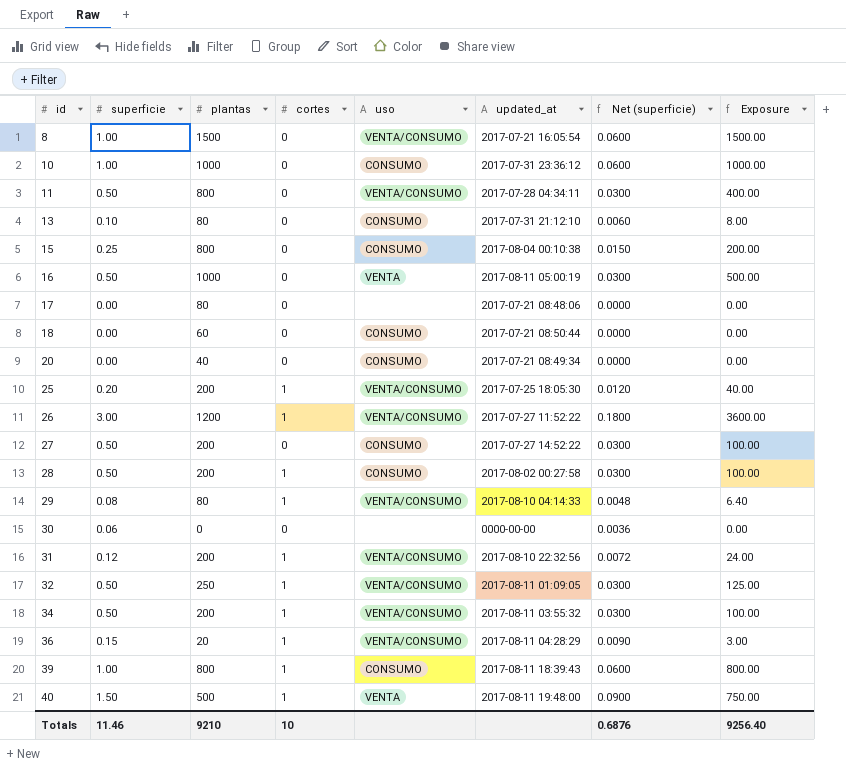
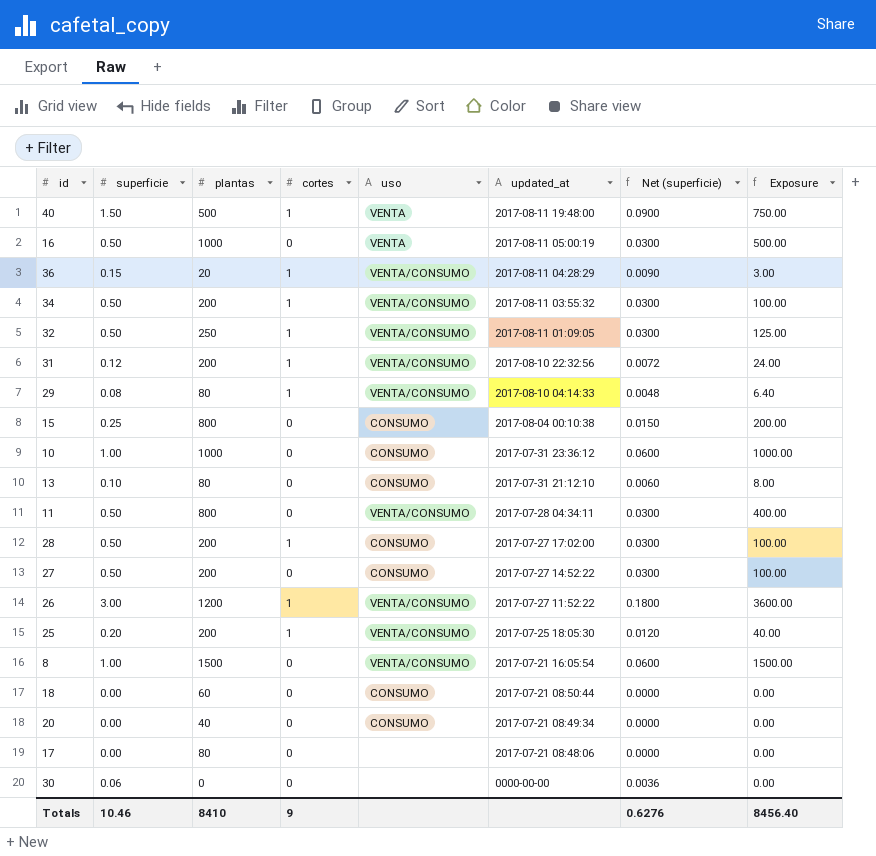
row order: id ascending -> updated_at descending
row 39: 1.00 | 800 | 1 | CONSUMO | 2017-08-11 18:39:43 | 0.0600 | 800.00 -> none
28 | updated_at: 2017-08-02 00:27:58 -> 2017-07-27 17:02:00
Totals | superficie: 11.46 -> 10.46
Totals | plantas: 9210 -> 8410
Totals | cortes: 10 -> 9
Totals | Net (superficie): 0.6876 -> 0.6276
Totals | Exposure: 9256.40 -> 8456.40

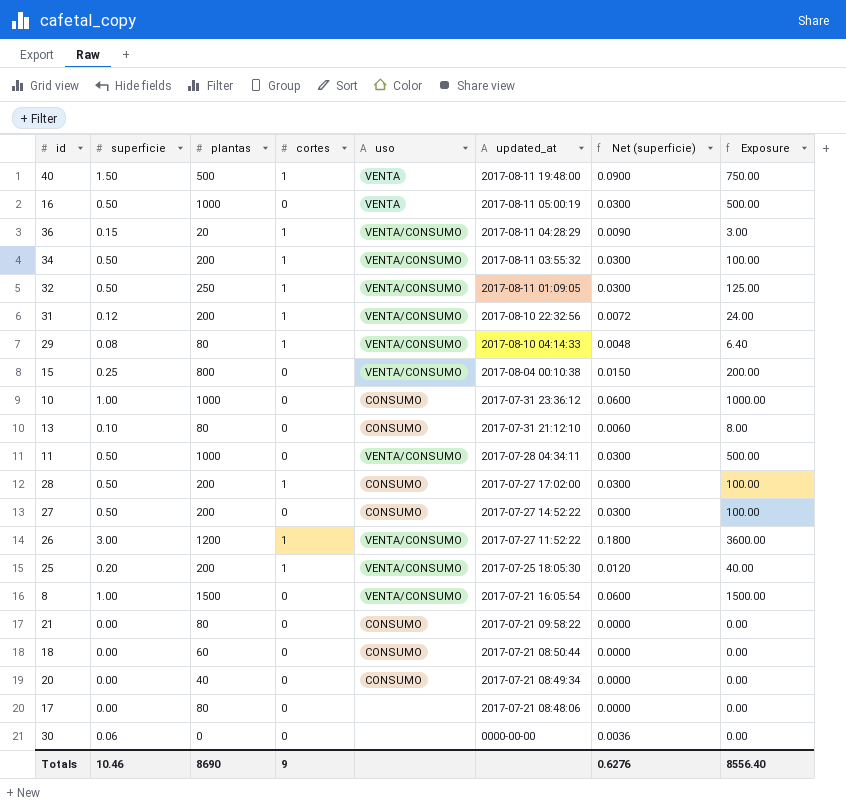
15 | uso: CONSUMO -> VENTA/CONSUMO
11 | plantas: 800 -> 1000
11 | Exposure: 400.00 -> 500.00
row 21: none -> 0.00 | 80 | 0 | CONSUMO | 2017-07-21 09:58:22 | 0.0000 | 0.00
Totals | plantas: 8410 -> 8690
Totals | Exposure: 8456.40 -> 8556.40

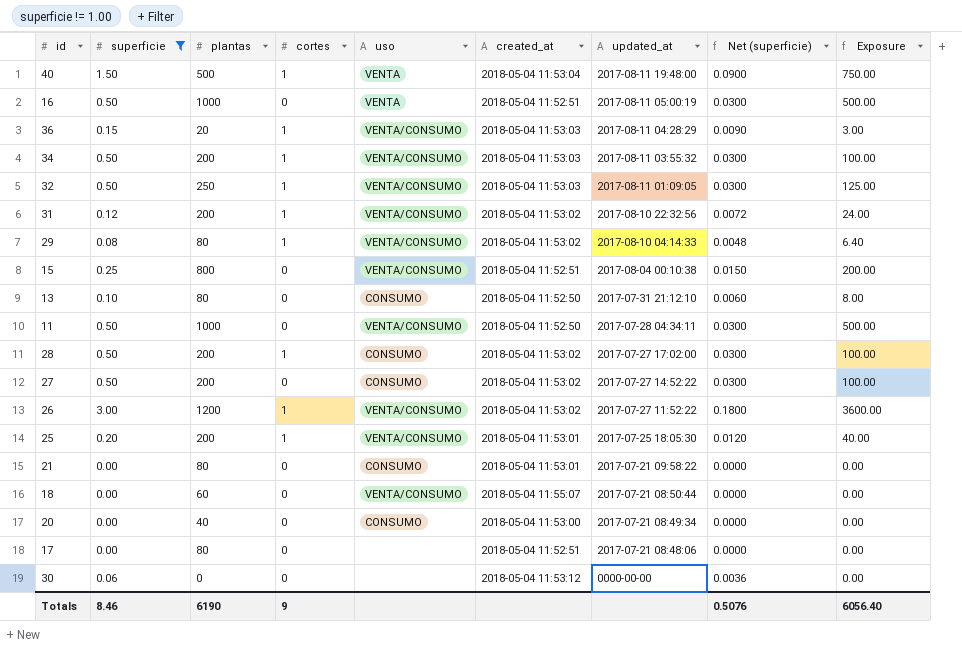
filter: none -> superficie != 1.00
column created_at | position: none -> 6
18 | uso: CONSUMO -> VENTA/CONSUMO
Totals | superficie: 10.46 -> 8.46
Totals | plantas: 8690 -> 6190
Totals | Net (superficie): 0.6276 -> 0.5076
Totals | Exposure: 8556.40 -> 6056.40

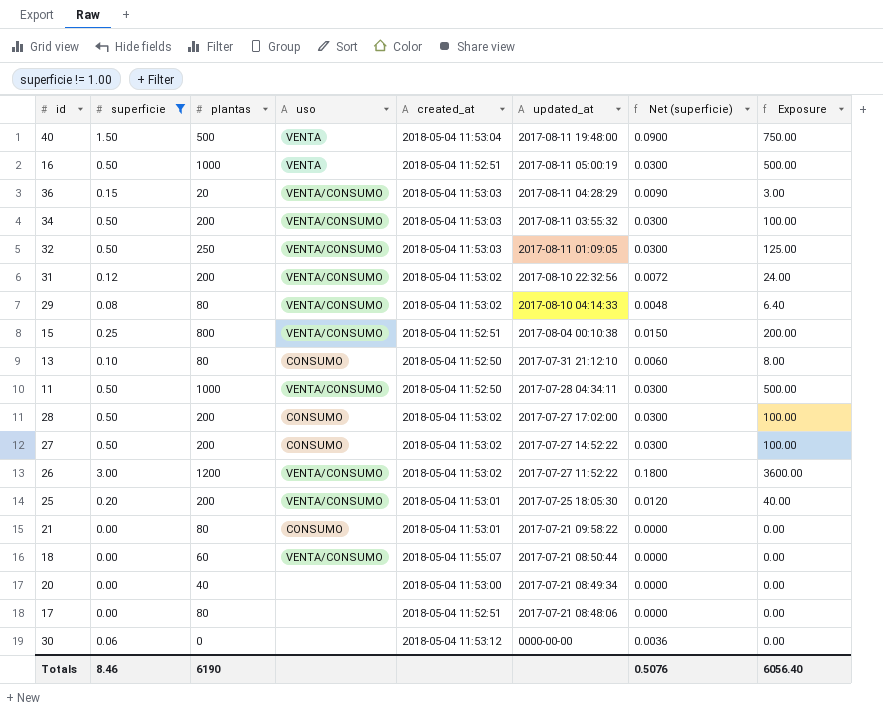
column cortes | position: 4 -> none
20 | uso: CONSUMO -> none

